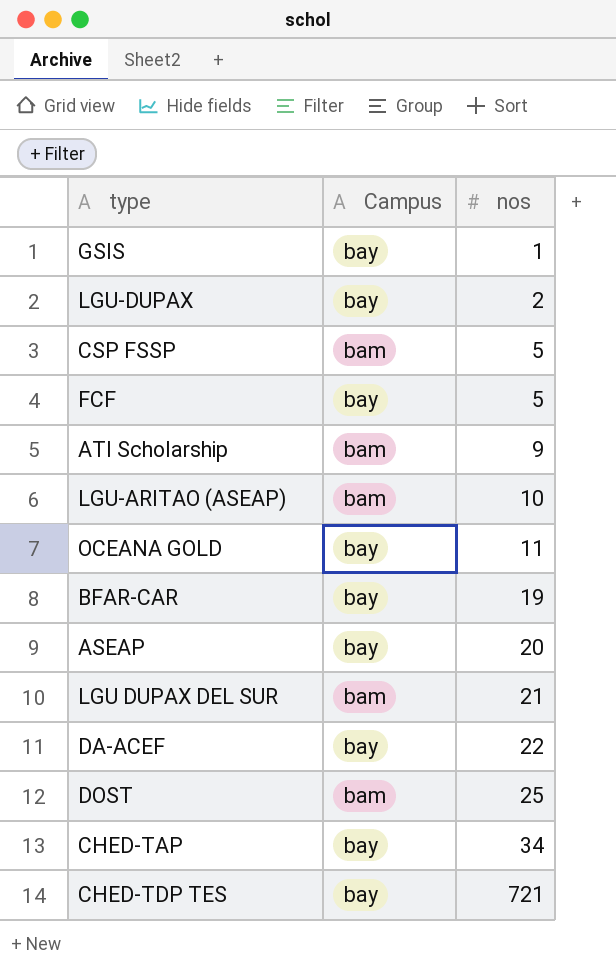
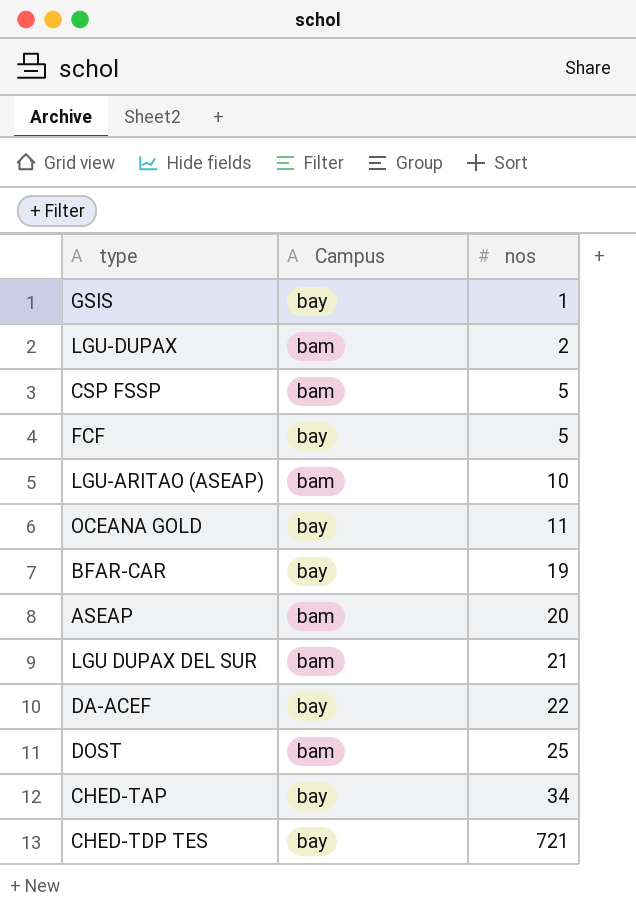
row ATI Scholarship: bam | 9 -> none
LGU-DUPAX | Campus: bay -> bam
ASEAP | Campus: bay -> bam

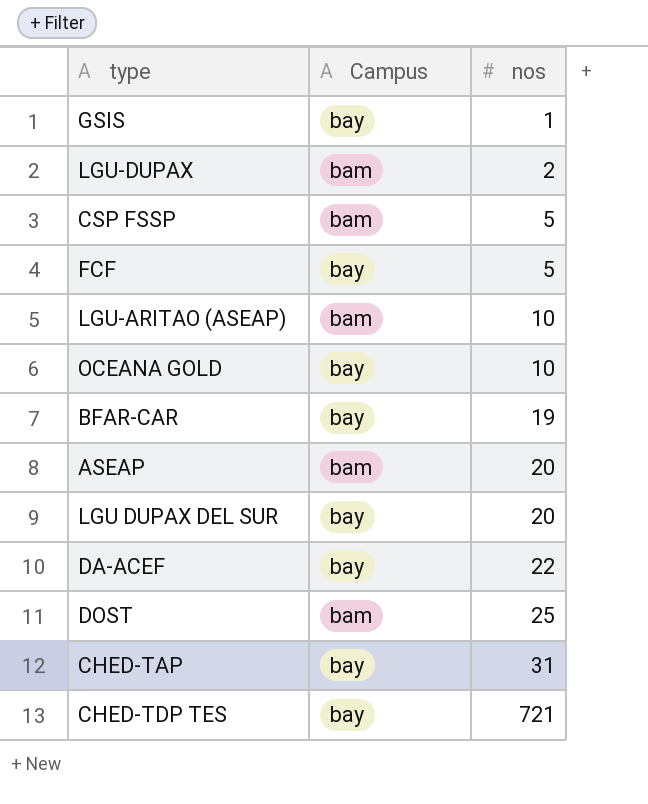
OCEANA GOLD | nos: 11 -> 10
LGU DUPAX DEL SUR | Campus: bam -> bay
LGU DUPAX DEL SUR | nos: 21 -> 20
CHED-TAP | nos: 34 -> 31

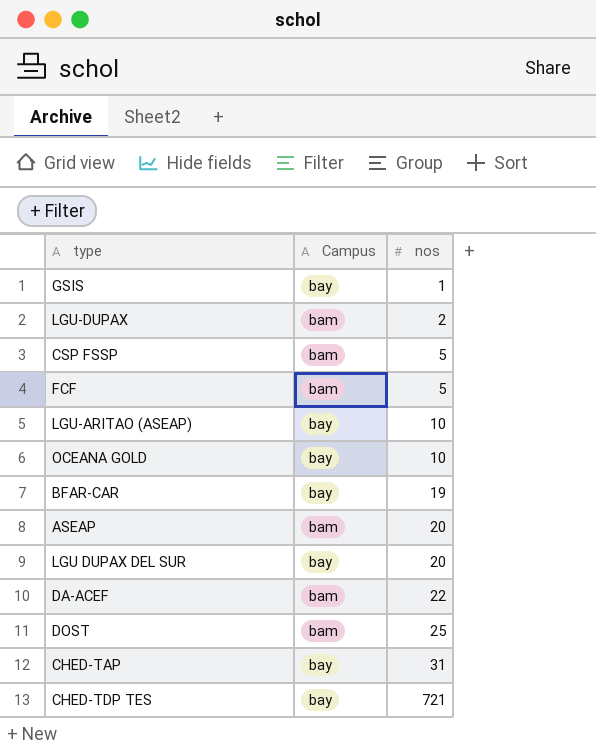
FCF | Campus: bay -> bam
LGU-ARITAO (ASEAP) | Campus: bam -> bay
DA-ACEF | Campus: bay -> bam

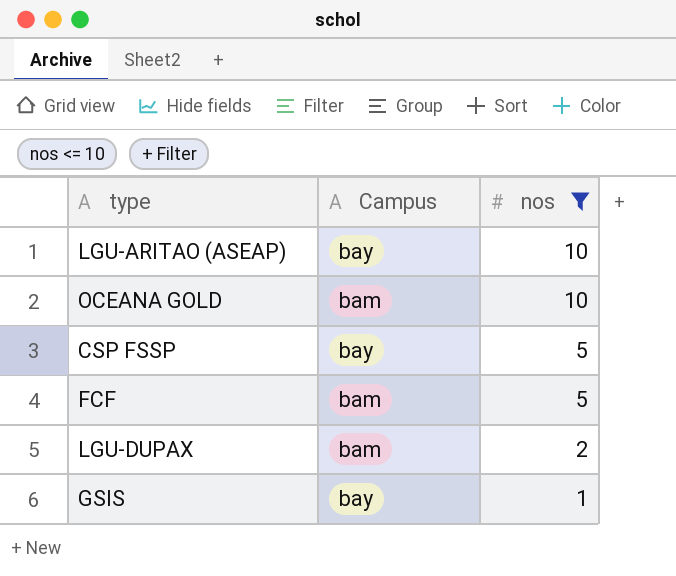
filter: none -> nos <= 10
row order: nos ascending -> nos descending
OCEANA GOLD | Campus: bay -> bam
CSP FSSP | Campus: bam -> bay

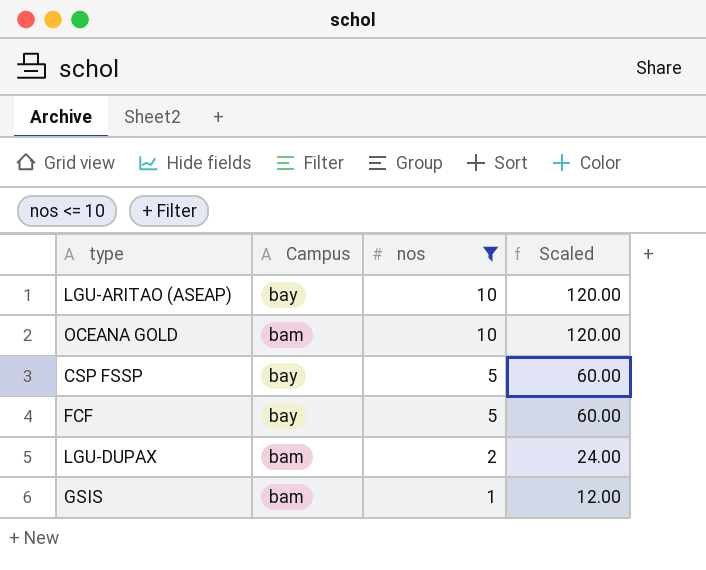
column Scaled | formula: none -> [nos] * 12
FCF | Campus: bam -> bay
GSIS | Campus: bay -> bam

